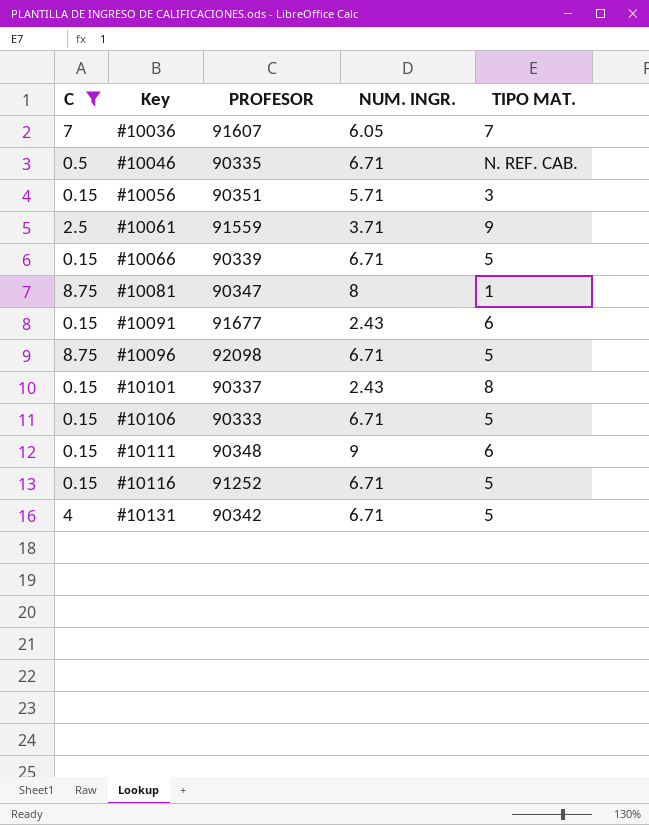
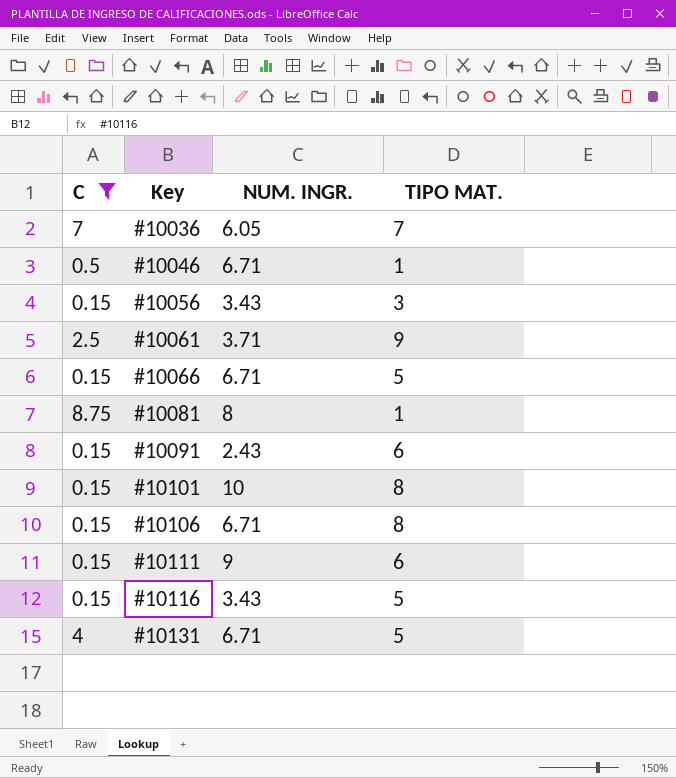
column PROFESOR | position: 3 -> none
row #10096: 8.75 | 92098 | 6.71 | 5 -> none
#10046 | TIPO MAT.: N. REF. CAB. -> 1
#10056 | NUM. INGR.: 5.71 -> 3.43
#10101 | NUM. INGR.: 2.43 -> 10
#10106 | TIPO MAT.: 5 -> 8
#10116 | NUM. INGR.: 6.71 -> 3.43

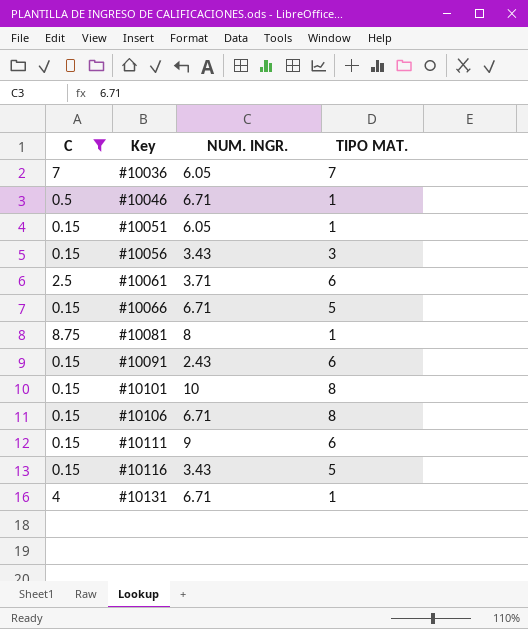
row #10051: none -> 0.15 | 6.05 | 1
#10061 | TIPO MAT.: 9 -> 6
#10131 | TIPO MAT.: 5 -> 1

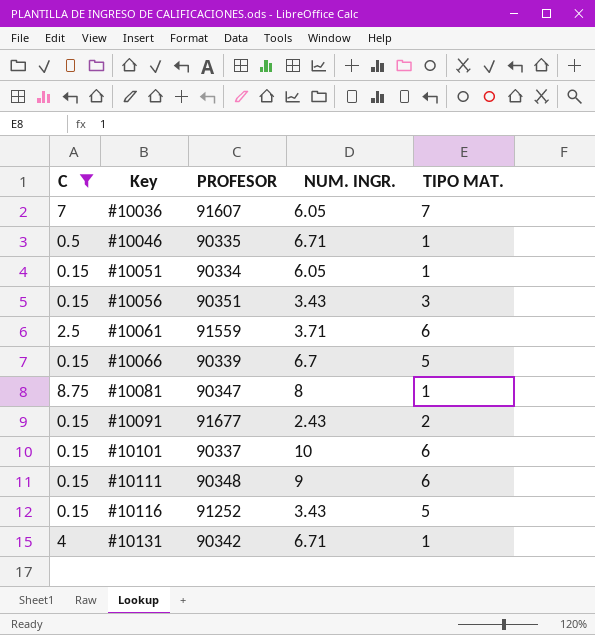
column PROFESOR | position: none -> 3
row #10106: 0.15 | 6.71 | 8 -> none
#10066 | NUM. INGR.: 6.71 -> 6.7
#10091 | TIPO MAT.: 6 -> 2
#10101 | TIPO MAT.: 8 -> 6

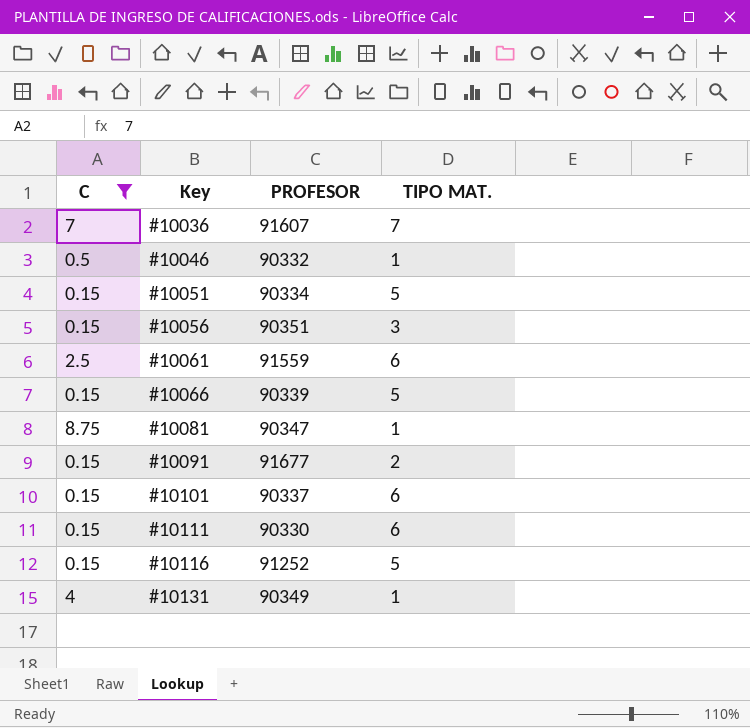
column NUM. INGR. | position: 4 -> none
#10046 | PROFESOR: 90335 -> 90332
#10051 | TIPO MAT.: 1 -> 5
#10111 | PROFESOR: 90348 -> 90330
#10131 | PROFESOR: 90342 -> 90349

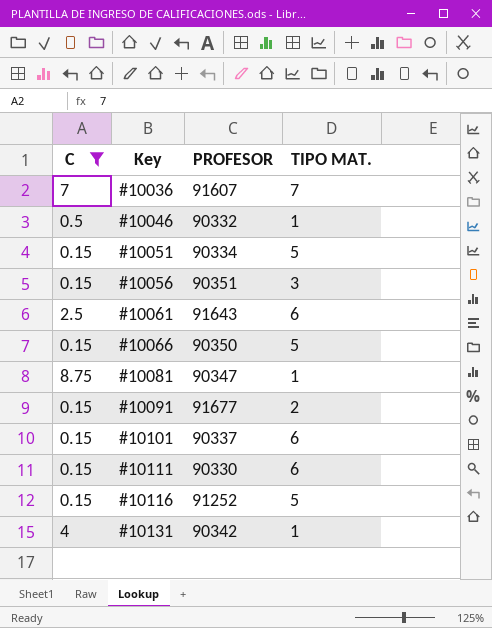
#10061 | PROFESOR: 91559 -> 91643
#10066 | PROFESOR: 90339 -> 90350
#10131 | PROFESOR: 90349 -> 90342

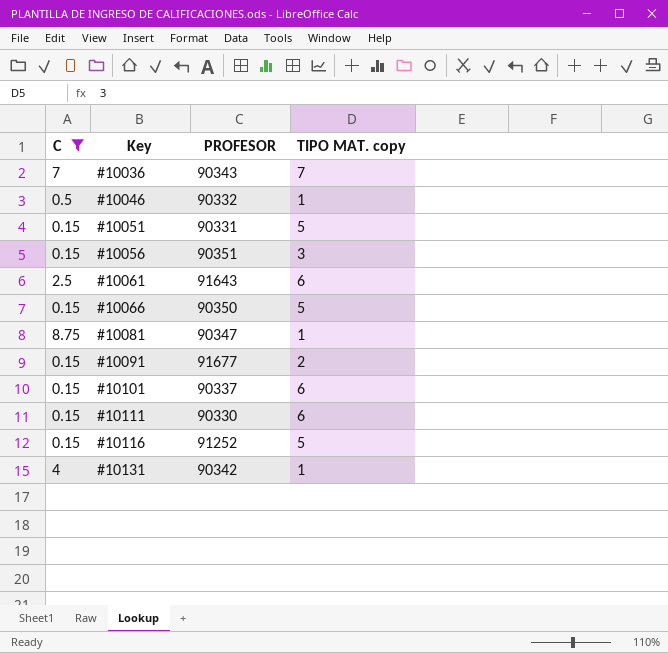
column name: TIPO MAT. -> TIPO MAT. copy
#10036 | PROFESOR: 91607 -> 90343
#10051 | PROFESOR: 90334 -> 90331

